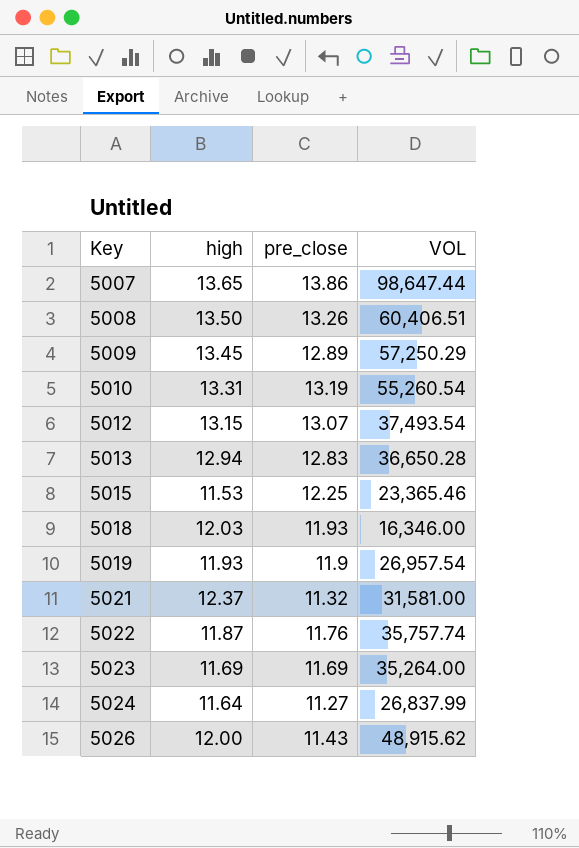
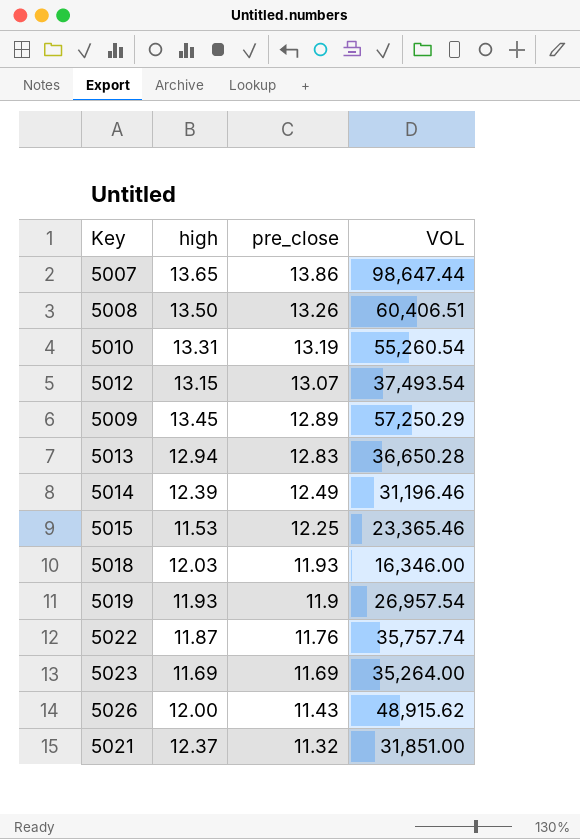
row order: Key ascending -> pre_close descending
row 5024: 11.64 | 11.27 | 26,837.99 -> none
row 5014: none -> 12.39 | 12.49 | 31,196.46
5021 | VOL: 31,581.00 -> 31,851.00

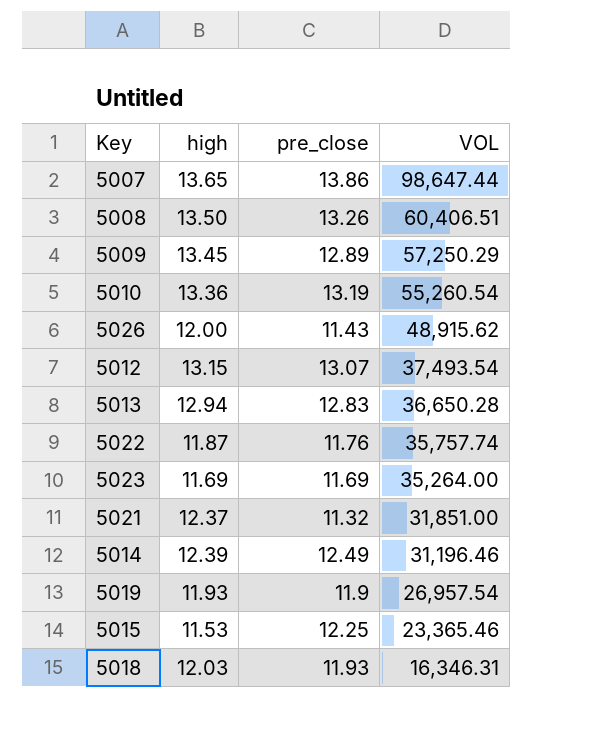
row order: pre_close descending -> VOL descending
5010 | high: 13.31 -> 13.36
5018 | VOL: 16,346.00 -> 16,346.31

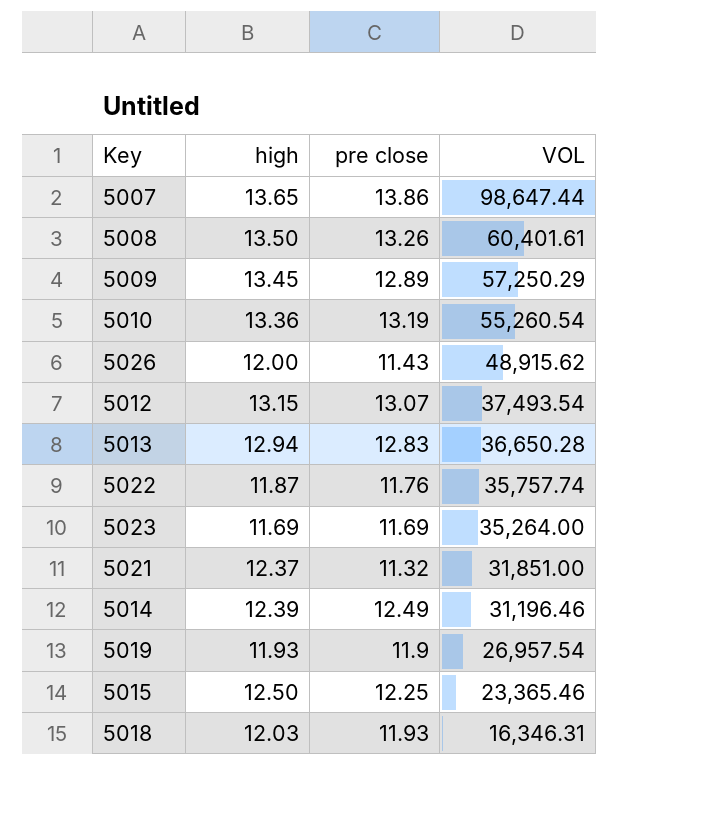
column name: pre_close -> pre close
5008 | VOL: 60,406.51 -> 60,401.61
5015 | high: 11.53 -> 12.50

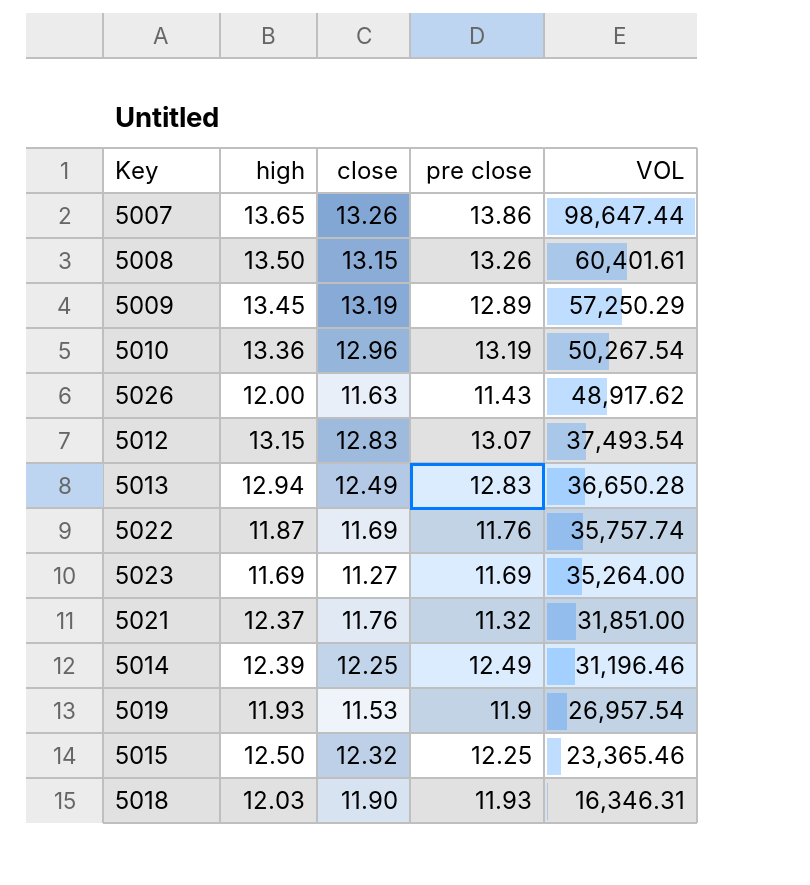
column close | position: none -> 3
5010 | VOL: 55,260.54 -> 50,267.54
5026 | VOL: 48,915.62 -> 48,917.62

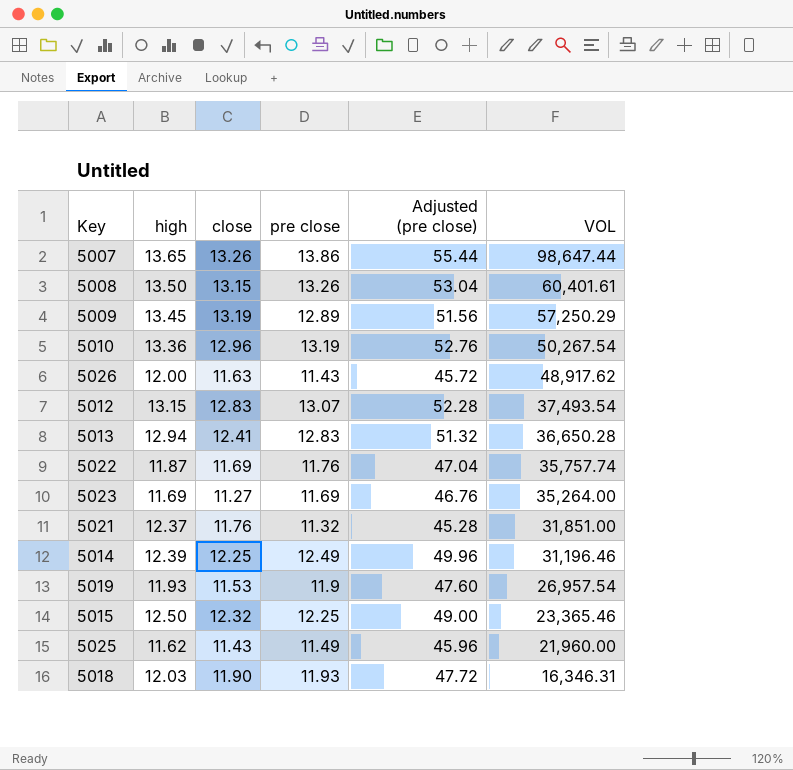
column Adjusted (pre close) | formula: none -> [pre close] * 4
5013 | close: 12.49 -> 12.41
row 5025: none -> 11.62 | 11.43 | 11.49 | 45.96 | 21,960.00

